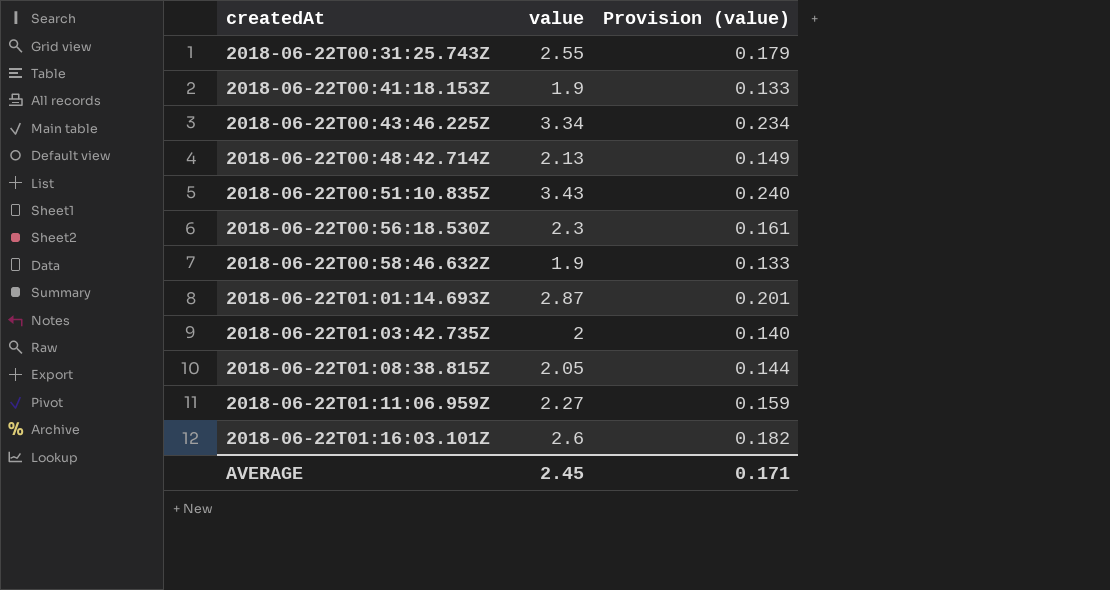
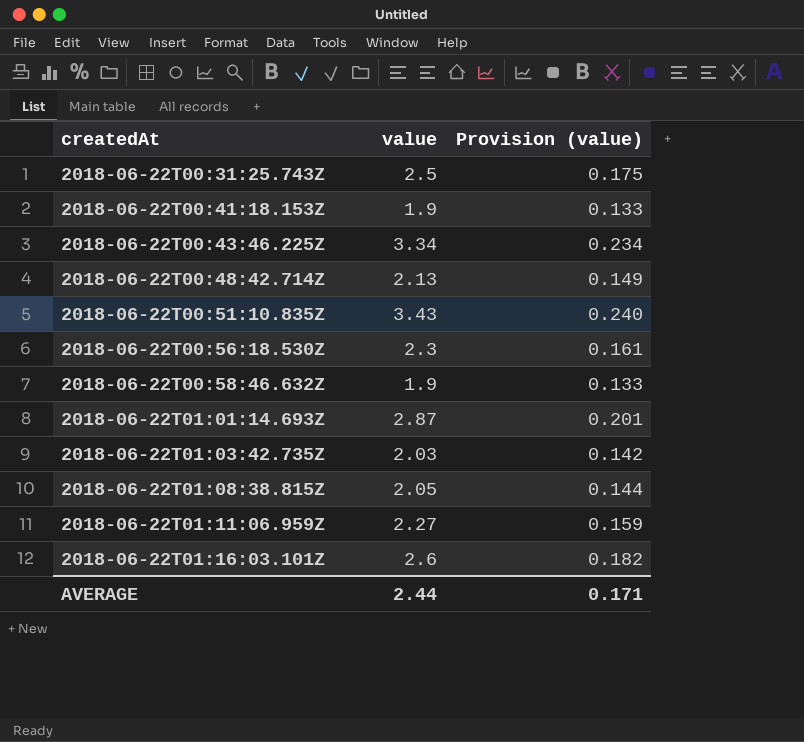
2018-06-22T00:31:25.743Z | value: 2.55 -> 2.5
2018-06-22T00:31:25.743Z | Provision (value): 0.179 -> 0.175
2018-06-22T01:03:42.735Z | value: 2 -> 2.03
2018-06-22T01:03:42.735Z | Provision (value): 0.140 -> 0.142
AVERAGE | value: 2.45 -> 2.44

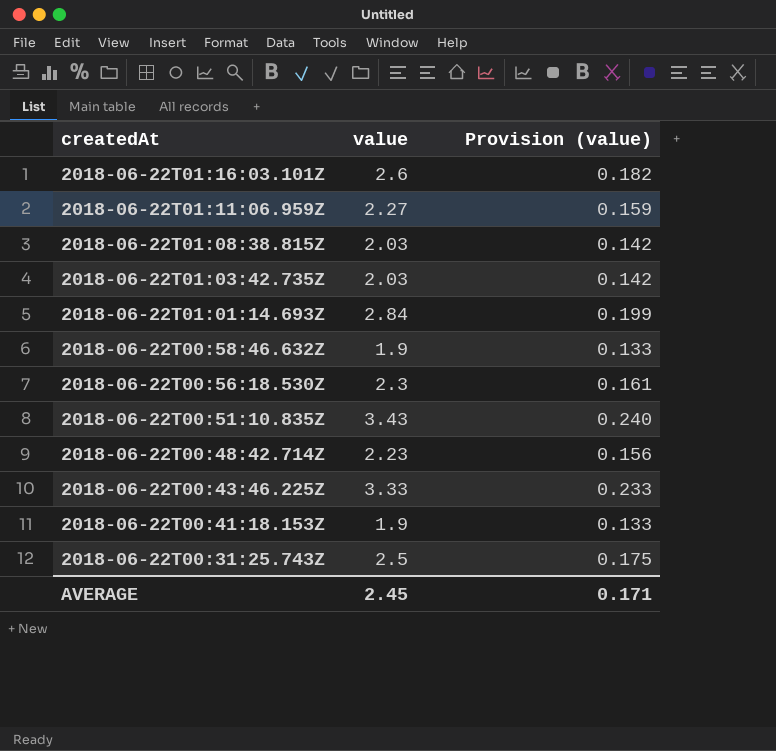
row order: createdAt ascending -> createdAt descending
2018-06-22T01:08:38.815Z | value: 2.05 -> 2.03
2018-06-22T01:08:38.815Z | Provision (value): 0.144 -> 0.142
2018-06-22T01:01:14.693Z | value: 2.87 -> 2.84
2018-06-22T01:01:14.693Z | Provision (value): 0.201 -> 0.199
2018-06-22T00:48:42.714Z | value: 2.13 -> 2.23
2018-06-22T00:48:42.714Z | Provision (value): 0.149 -> 0.156
2018-06-22T00:43:46.225Z | value: 3.34 -> 3.33
2018-06-22T00:43:46.225Z | Provision (value): 0.234 -> 0.233
AVERAGE | value: 2.44 -> 2.45

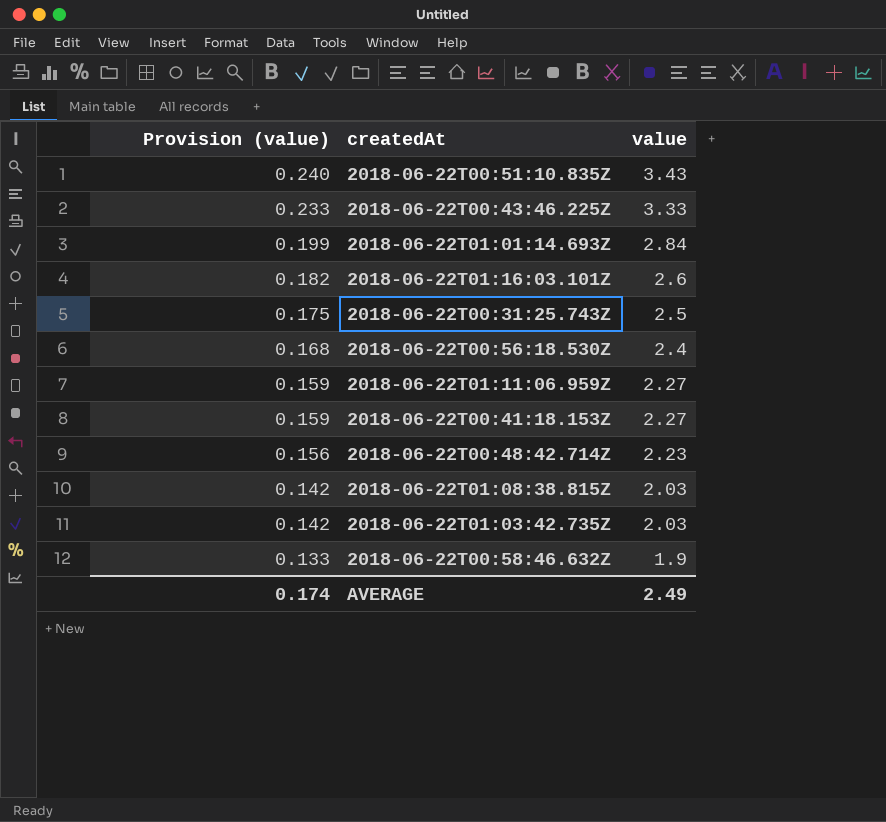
row order: createdAt descending -> Provision (value) descending
column Provision (value) | position: 3 -> 1
2018-06-22T00:56:18.530Z | Provision (value): 0.161 -> 0.168
2018-06-22T00:56:18.530Z | value: 2.3 -> 2.4
2018-06-22T00:41:18.153Z | Provision (value): 0.133 -> 0.159
2018-06-22T00:41:18.153Z | value: 1.9 -> 2.27
AVERAGE | Provision (value): 0.171 -> 0.174
AVERAGE | value: 2.45 -> 2.49

